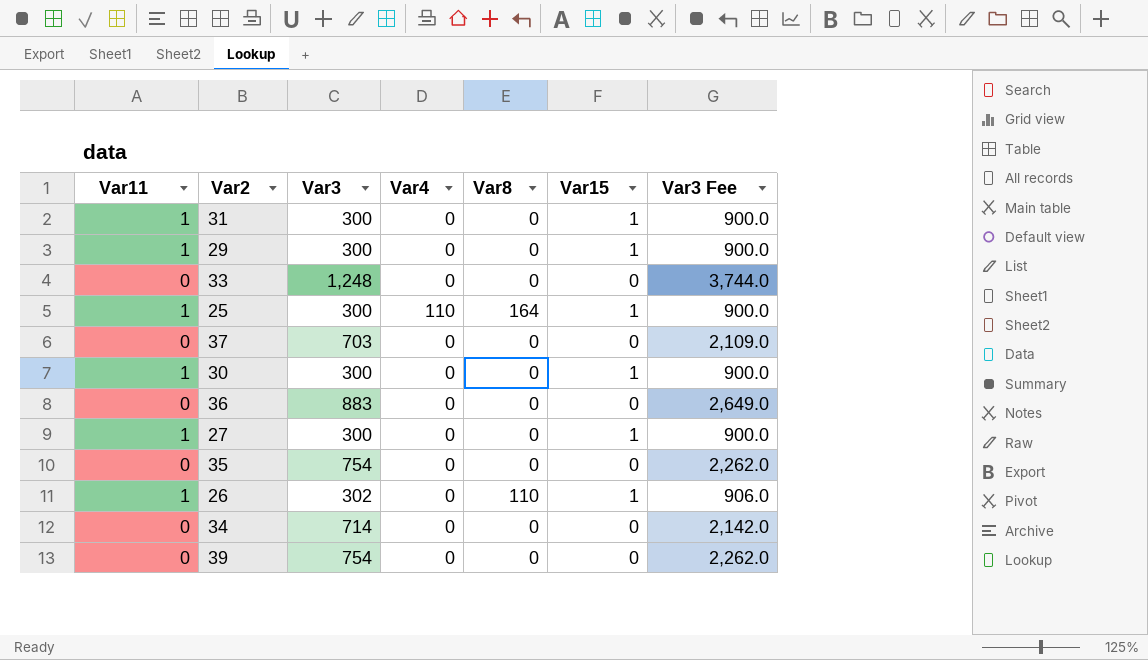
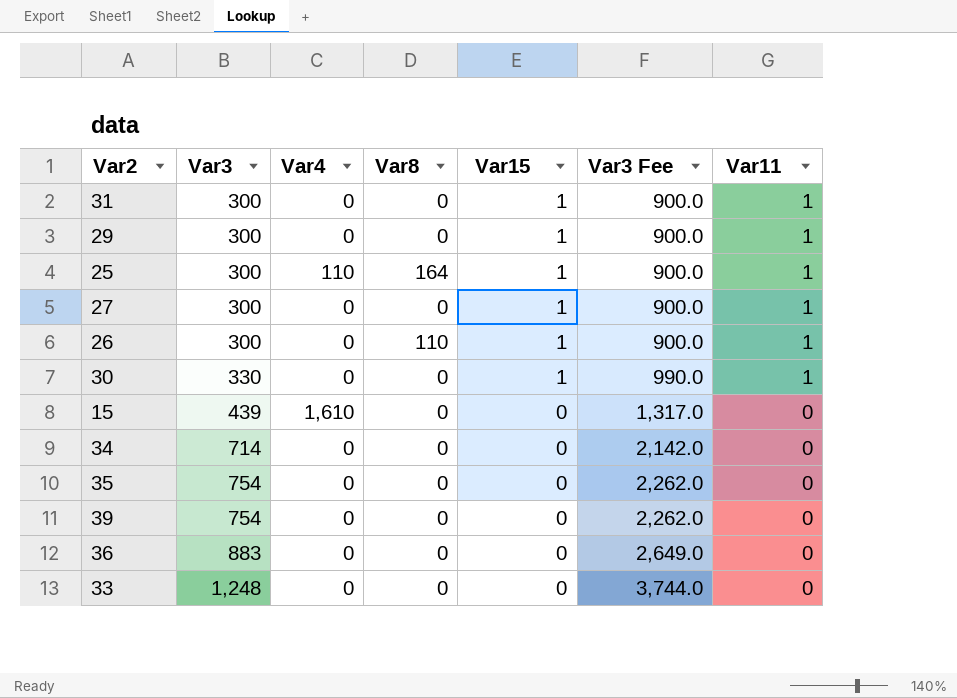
row order: none -> Var3 ascending
column Var11 | position: 1 -> 7
row 37: 0 | 703 | 0 | 0 | 0 | 2,109.0 -> none
26 | Var3: 302 -> 300
26 | Var3 Fee: 906.0 -> 900.0
30 | Var3: 300 -> 330
30 | Var3 Fee: 900.0 -> 990.0
row 15: none -> 439 | 1,610 | 0 | 0 | 1,317.0 | 0

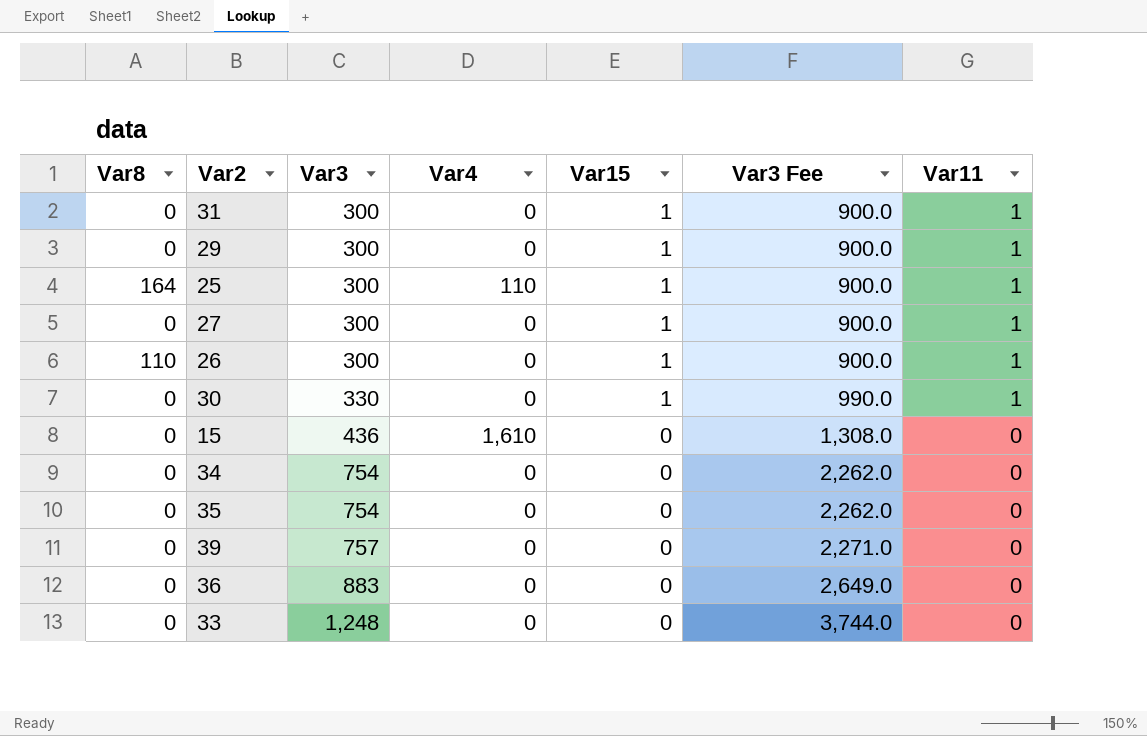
column Var8 | position: 4 -> 1
15 | Var3: 439 -> 436
15 | Var3 Fee: 1,317.0 -> 1,308.0
34 | Var3: 714 -> 754
34 | Var3 Fee: 2,142.0 -> 2,262.0
39 | Var3: 754 -> 757
39 | Var3 Fee: 2,262.0 -> 2,271.0

